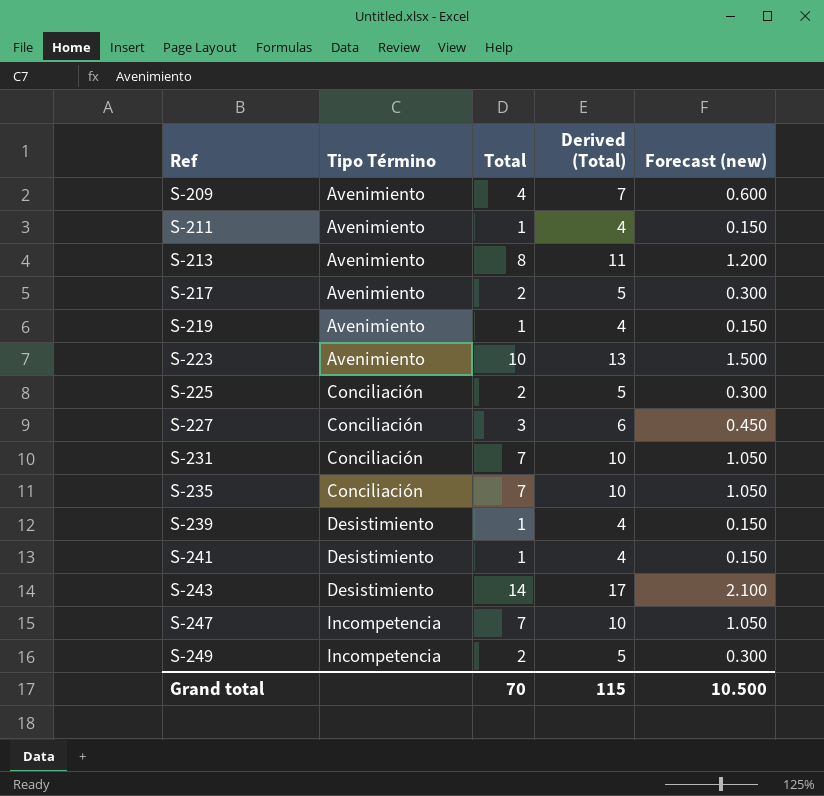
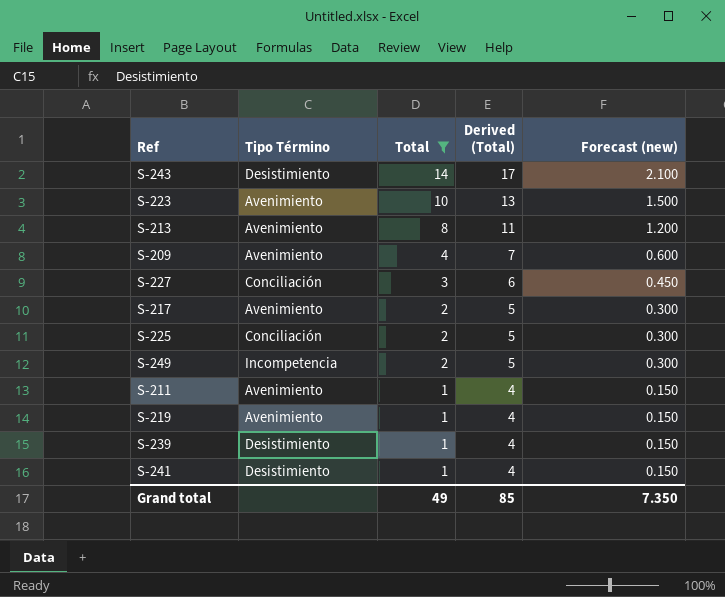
filter: none -> Total != 7
row order: Ref ascending -> Total descending
Grand total | Total: 70 -> 49
Grand total | Derived (Total): 115 -> 85
Grand total | Forecast (new): 10.500 -> 7.350

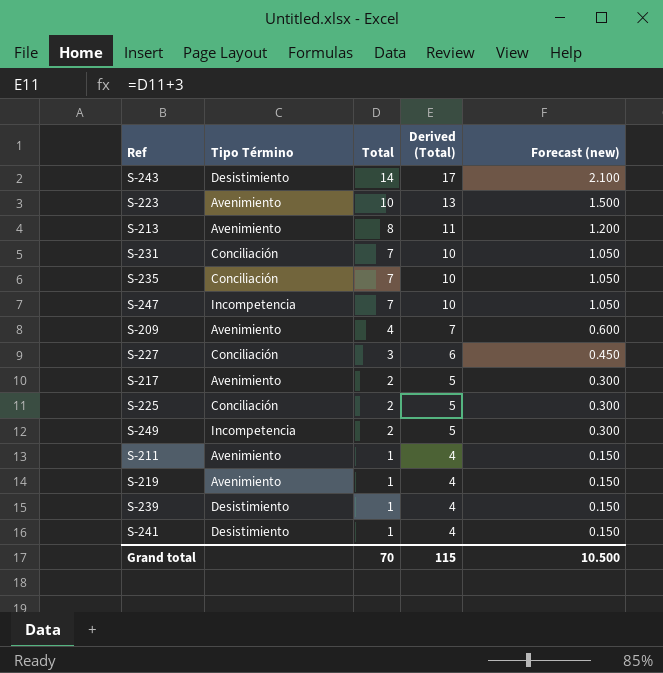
filter: Total != 7 -> none
Grand total | Total: 49 -> 70
Grand total | Derived (Total): 85 -> 115
Grand total | Forecast (new): 7.350 -> 10.500

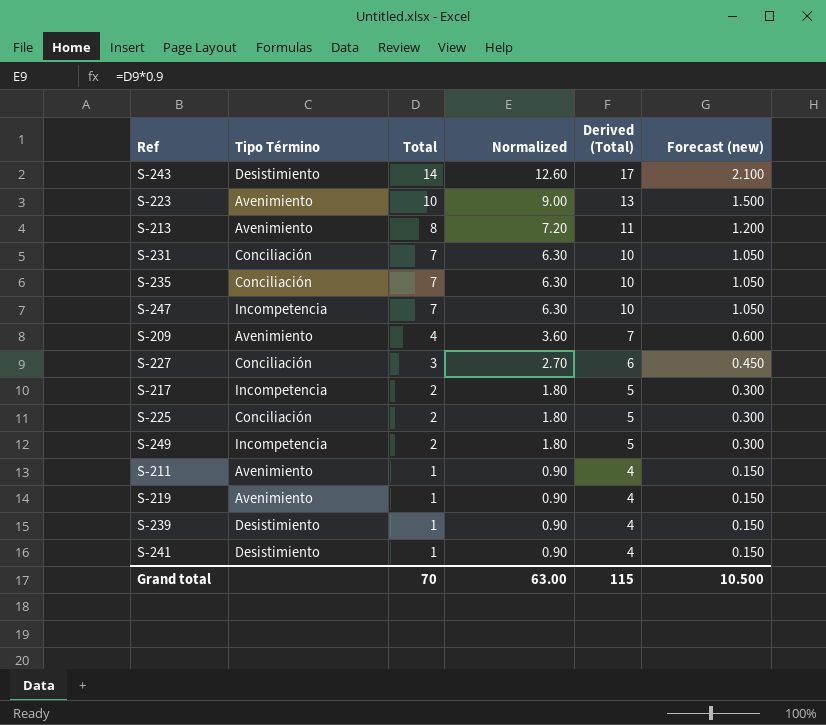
column Normalized | formula: none -> [Total] * 0.9
S-217 | Tipo Término: Avenimiento -> Incompetencia

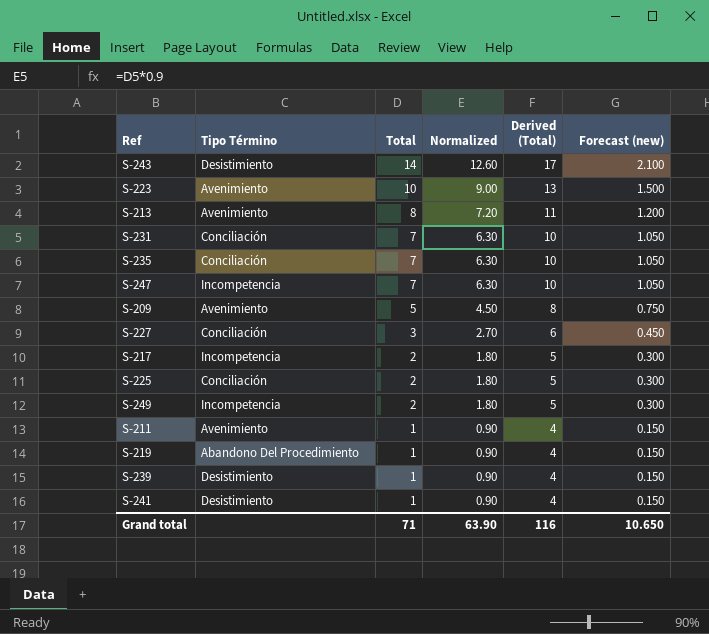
S-209 | Total: 4 -> 5
S-209 | Normalized: 3.60 -> 4.50
S-209 | Derived (Total): 7 -> 8
S-209 | Forecast (new): 0.600 -> 0.750
S-219 | Tipo Término: Avenimiento -> Abandono Del Procedimiento
Grand total | Total: 70 -> 71
Grand total | Normalized: 63.00 -> 63.90
Grand total | Derived (Total): 115 -> 116
Grand total | Forecast (new): 10.500 -> 10.650

